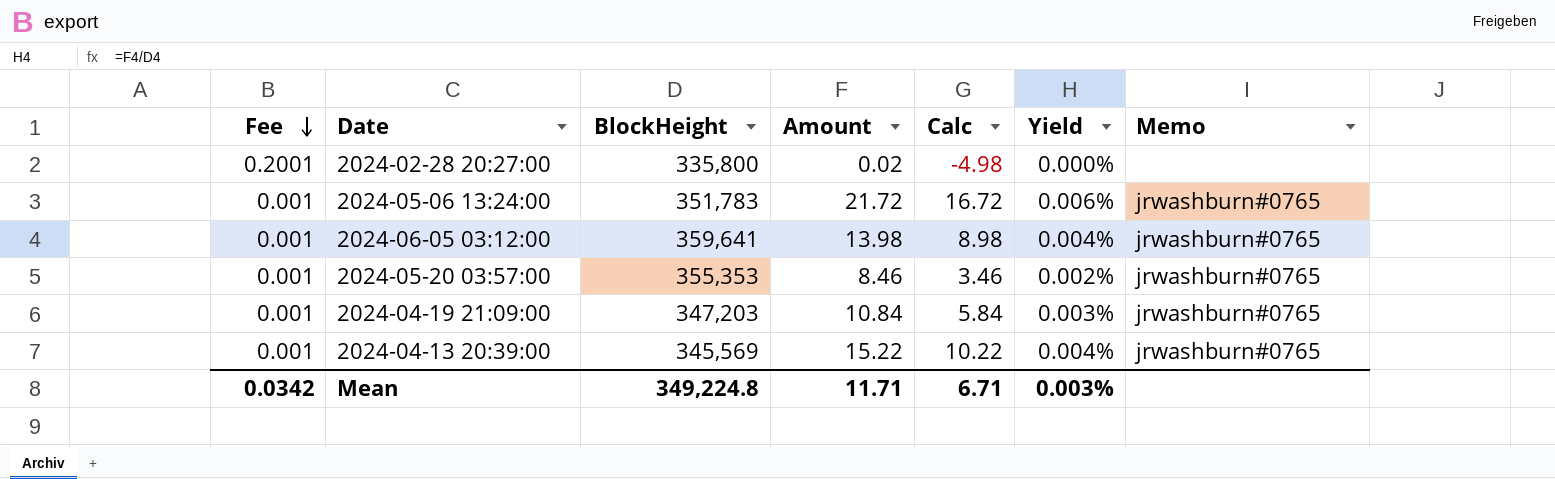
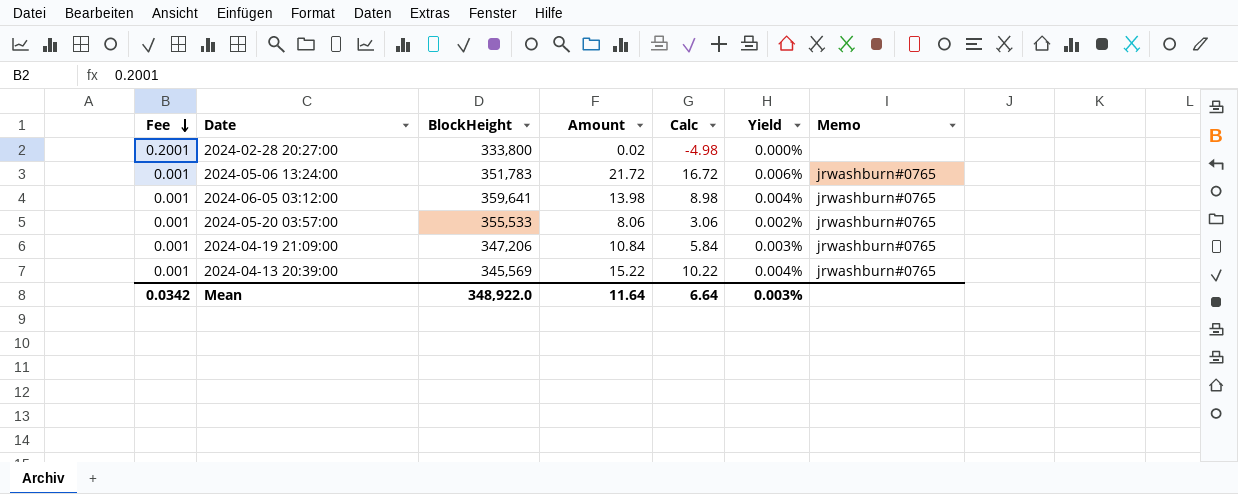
2024-02-28 20:27:00 | BlockHeight: 335,800 -> 333,800
2024-05-20 03:57:00 | BlockHeight: 355,353 -> 355,533
2024-05-20 03:57:00 | Amount: 8.46 -> 8.06
2024-05-20 03:57:00 | Calc: 3.46 -> 3.06
2024-04-19 21:09:00 | BlockHeight: 347,203 -> 347,206
Mean | BlockHeight: 349,224.8 -> 348,922.0
Mean | Amount: 11.71 -> 11.64
Mean | Calc: 6.71 -> 6.64

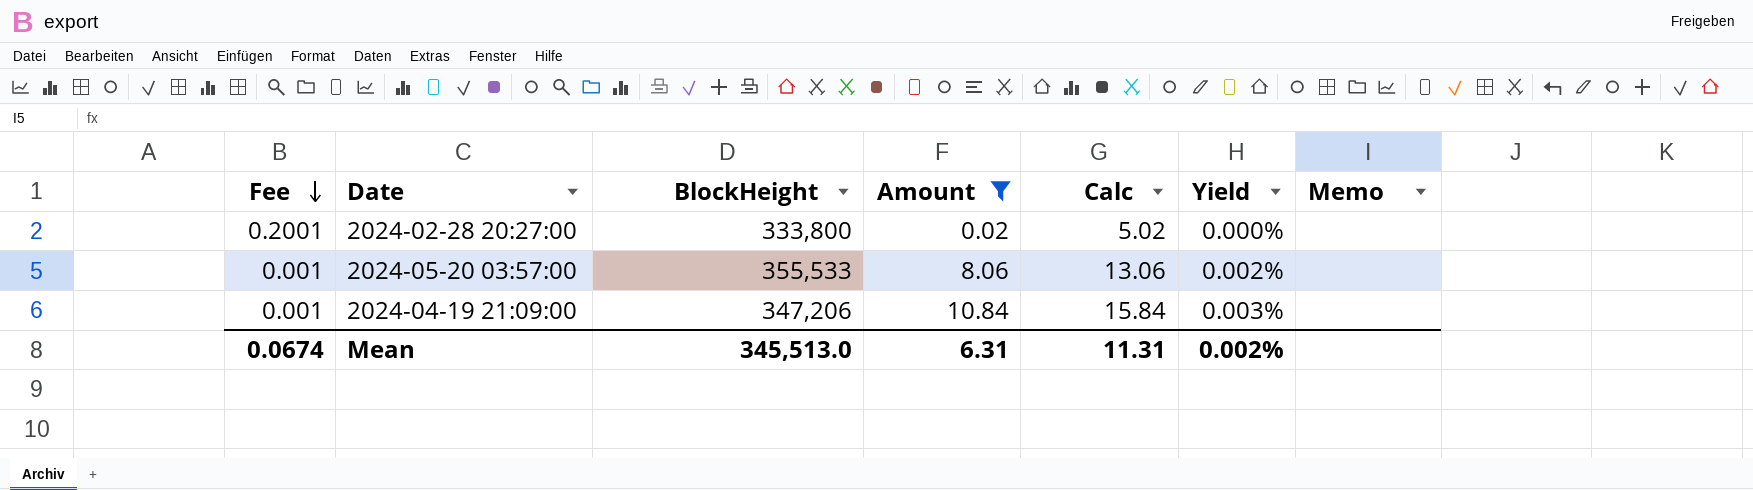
filter: none -> Amount <= 10.84
column Calc | formula: [Amount] - 5 -> [Amount] + 5
2024-05-20 03:57:00 | Memo: jrwashburn#0765 -> none
2024-04-19 21:09:00 | Memo: jrwashburn#0765 -> none
Mean | Fee: 0.0342 -> 0.0674
Mean | BlockHeight: 348,922.0 -> 345,513.0
Mean | Amount: 11.64 -> 6.31
Mean | Calc: 6.64 -> 11.31
Mean | Yield: 0.003% -> 0.002%

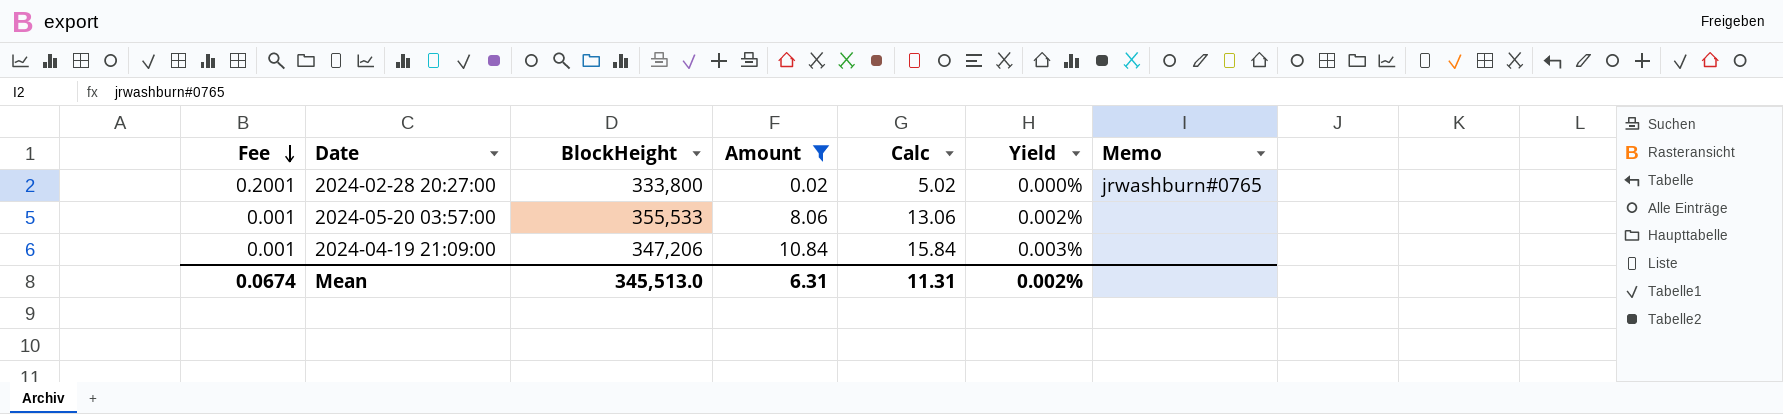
2024-02-28 20:27:00 | Memo: none -> jrwashburn#0765

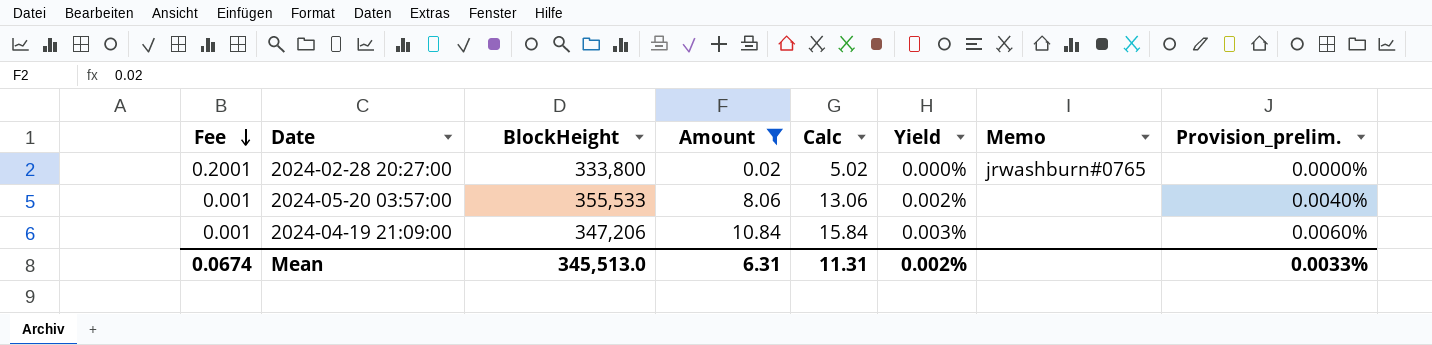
column Provision_prelim. | formula: none -> [Yield] * 2

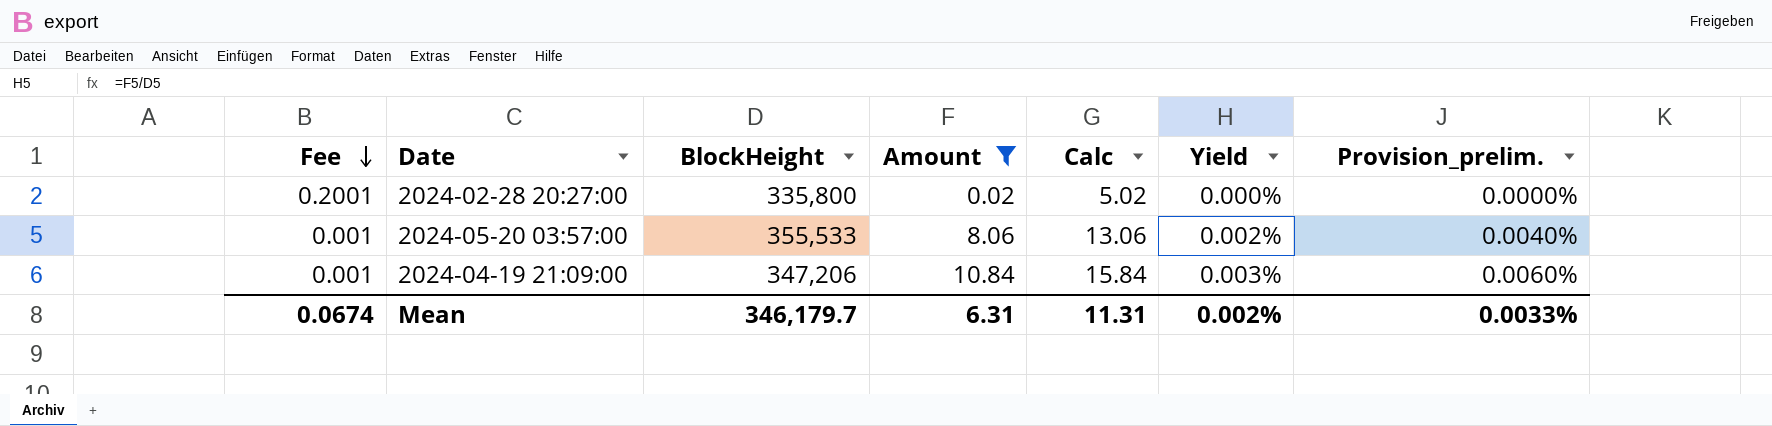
column Memo | position: 7 -> none
2024-02-28 20:27:00 | BlockHeight: 333,800 -> 335,800
Mean | BlockHeight: 345,513.0 -> 346,179.7

